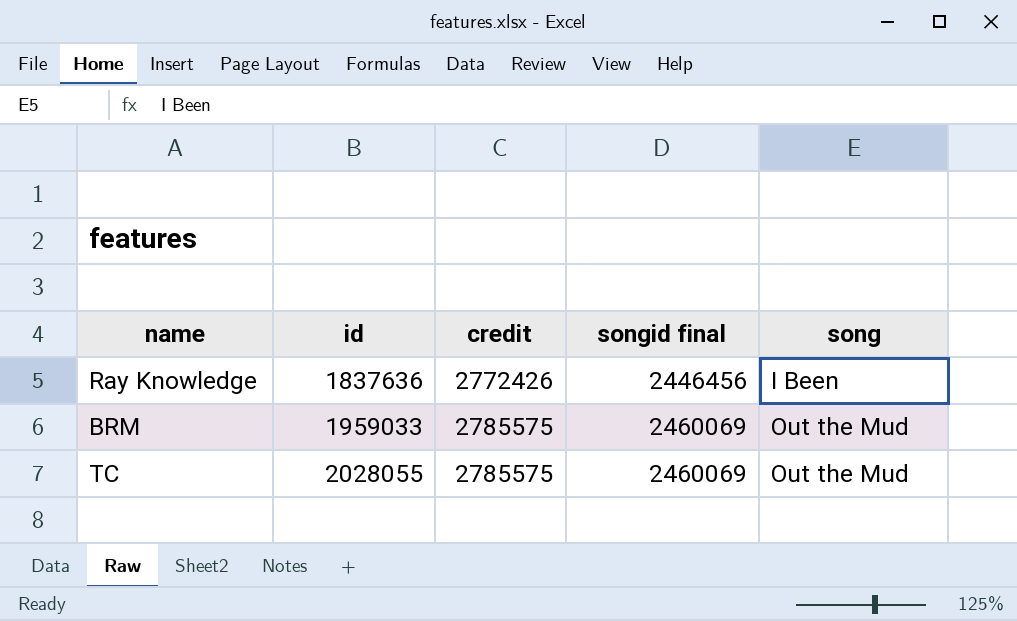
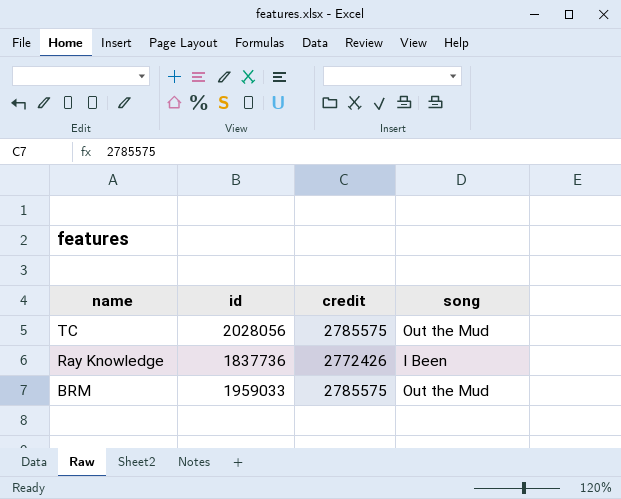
row order: id ascending -> name descending
column songid final | position: 4 -> none
TC | id: 2028055 -> 2028056
Ray Knowledge | id: 1837636 -> 1837736

